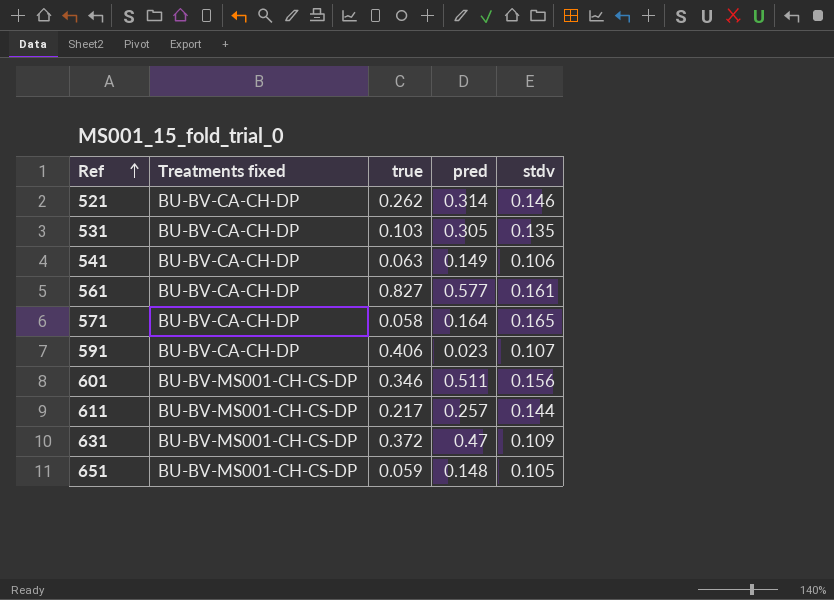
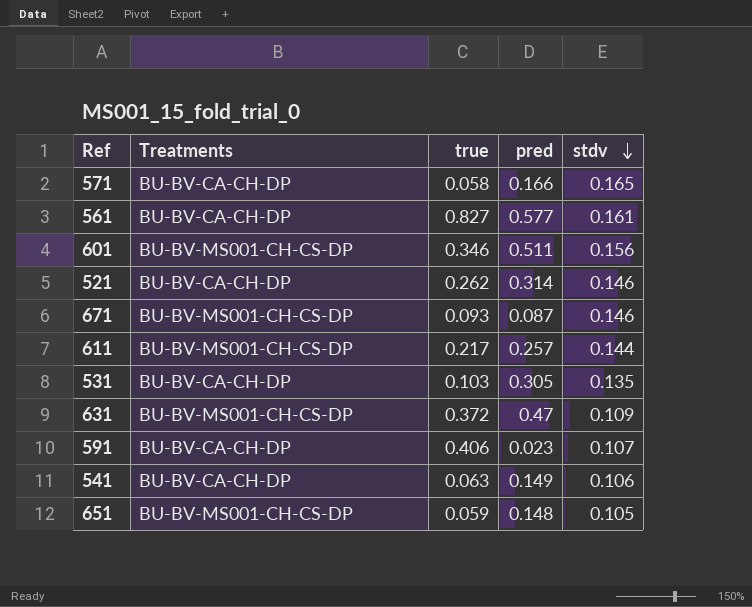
row order: Ref ascending -> stdv descending
column name: Treatments fixed -> Treatments
571 | pred: 0.164 -> 0.166
row 671: none -> BU-BV-MS001-CH-CS-DP | 0.093 | 0.087 | 0.146

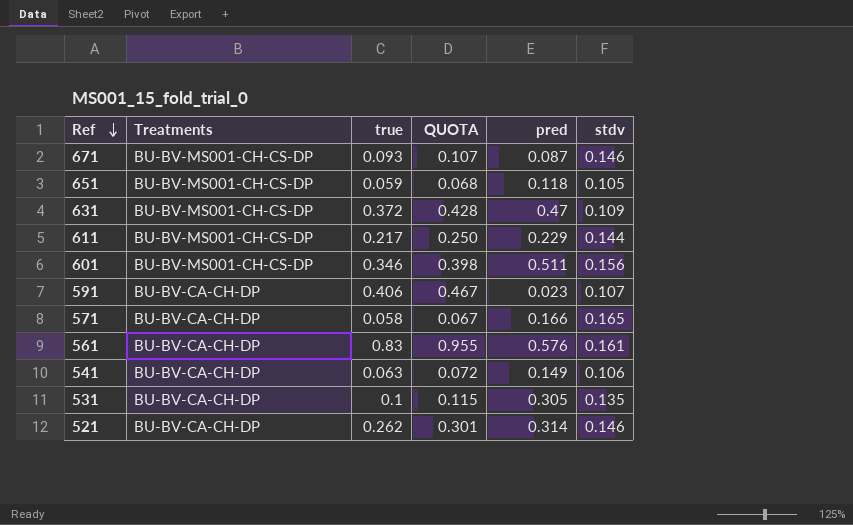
row order: stdv descending -> Ref descending
column QUOTA | formula: none -> [true] * 1.15
651 | pred: 0.148 -> 0.118
611 | pred: 0.257 -> 0.229
561 | true: 0.827 -> 0.83
561 | pred: 0.577 -> 0.576
531 | true: 0.103 -> 0.1

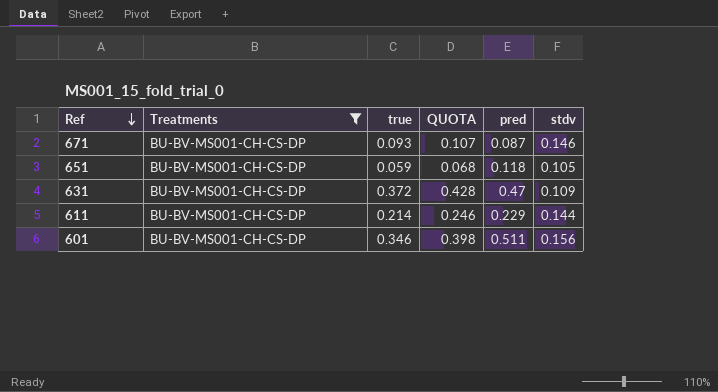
filter: none -> Treatments = BU-BV-MS001-CH-CS-DP
611 | true: 0.217 -> 0.214
611 | QUOTA: 0.250 -> 0.246

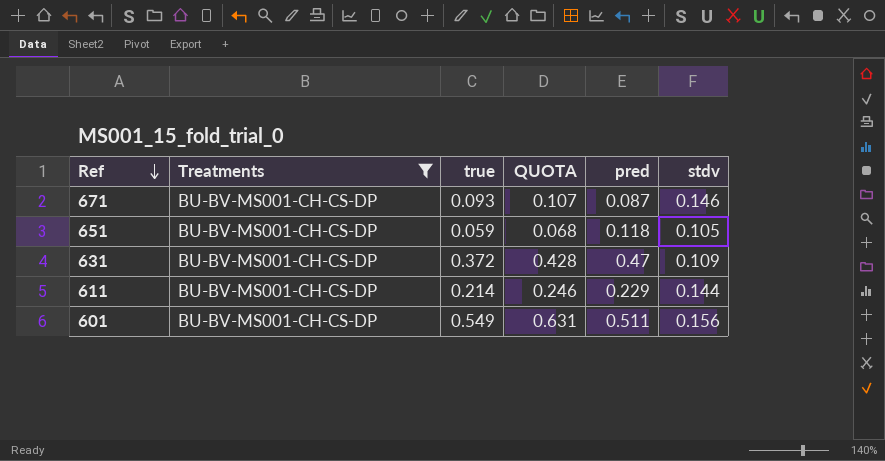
601 | true: 0.346 -> 0.549
601 | QUOTA: 0.398 -> 0.631

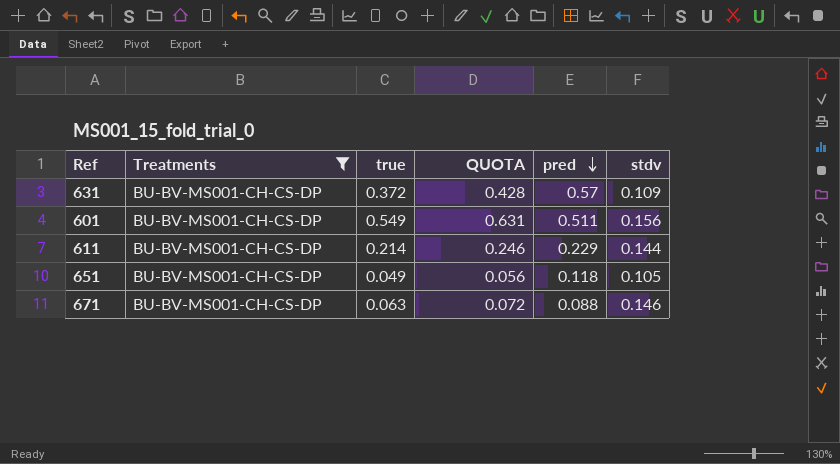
row order: Ref descending -> pred descending
631 | pred: 0.47 -> 0.57
651 | true: 0.059 -> 0.049
651 | QUOTA: 0.068 -> 0.056
671 | true: 0.093 -> 0.063
671 | QUOTA: 0.107 -> 0.072
671 | pred: 0.087 -> 0.088

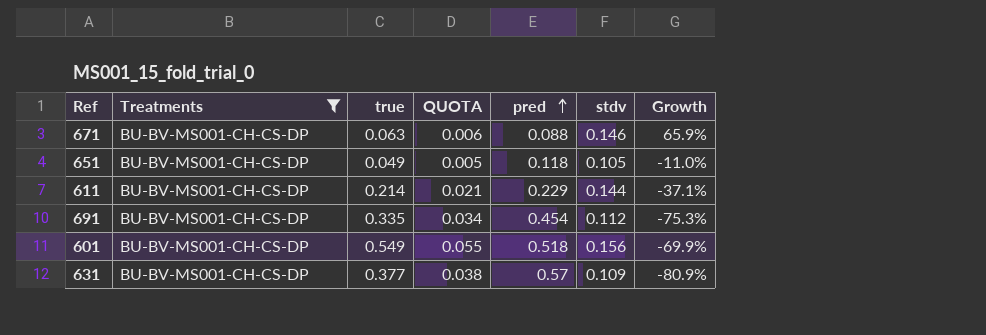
row order: pred descending -> pred ascending
column QUOTA | formula: [true] * 1.15 -> [true] * 0.1
column Growth | formula: none -> ([stdv] - [pred]) / [pred]
row 691: none -> BU-BV-MS001-CH-CS-DP | 0.335 | 0.034 | 0.454 | 0.112 | -75.3%
601 | pred: 0.511 -> 0.518
631 | true: 0.372 -> 0.377

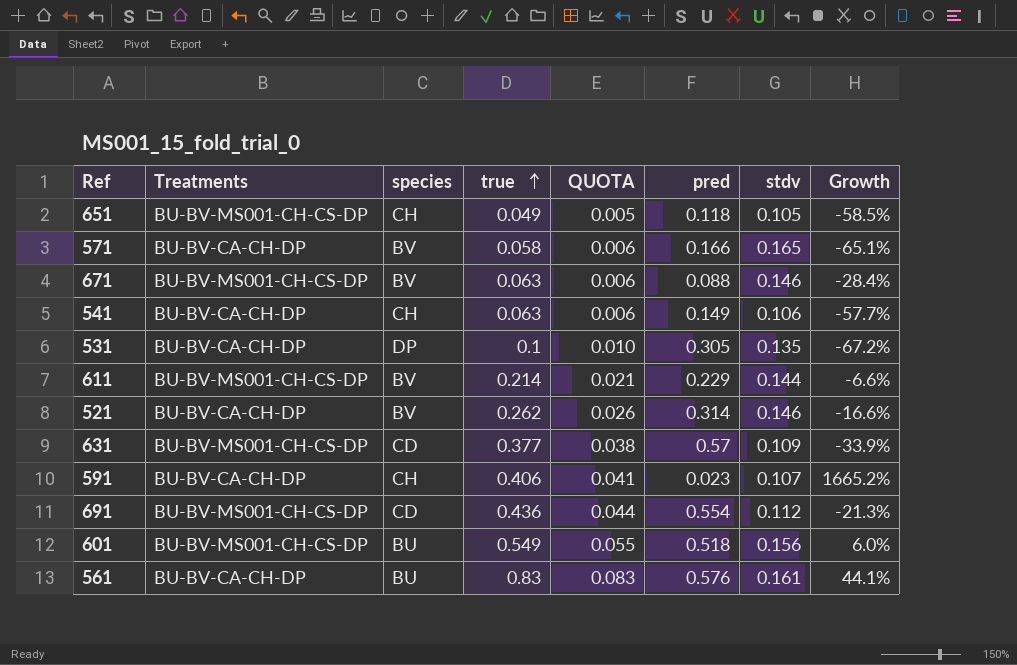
filter: Treatments = BU-BV-MS001-CH-CS-DP -> none
row order: pred ascending -> true ascending
column species | position: none -> 3
column Growth | formula: ([stdv] - [pred]) / [pred] -> ([true] - [pred]) / [pred]
691 | true: 0.335 -> 0.436
691 | QUOTA: 0.034 -> 0.044
691 | pred: 0.454 -> 0.554

